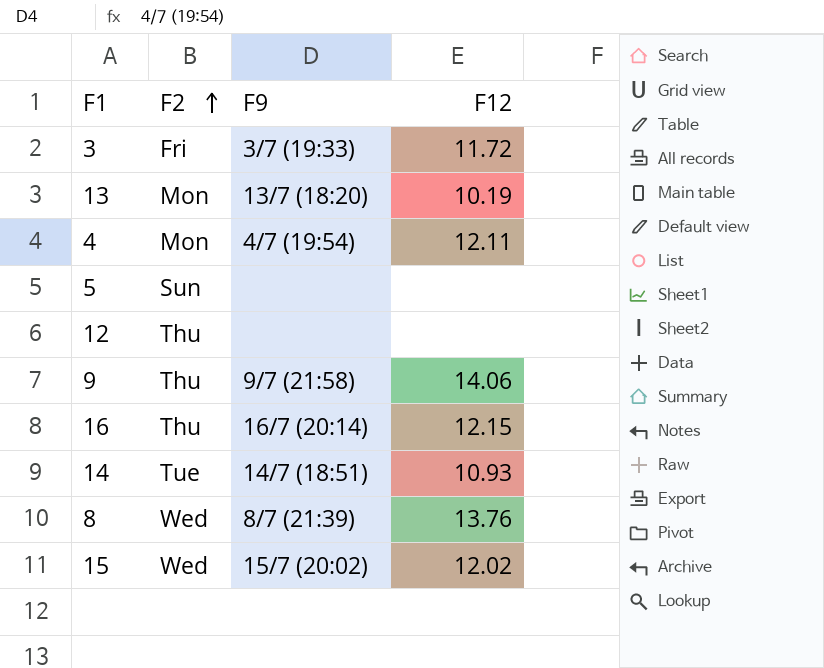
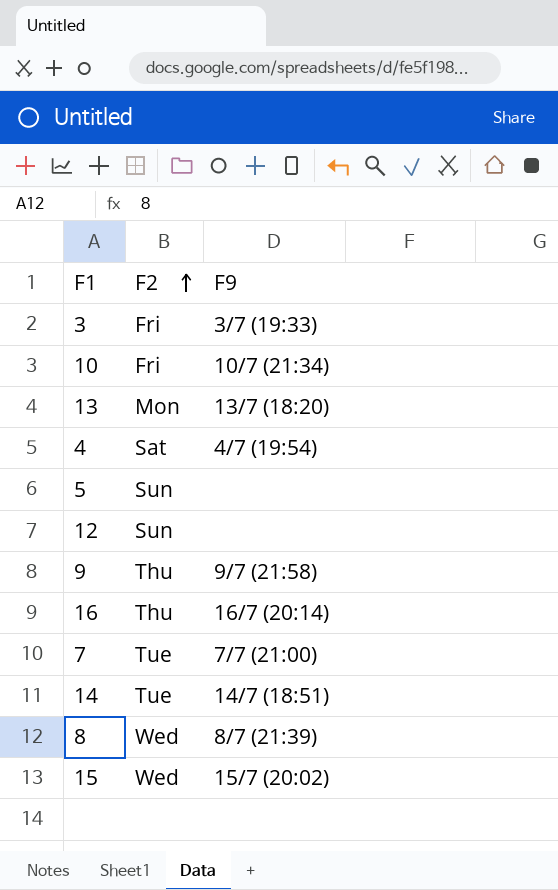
column F12 | position: 4 -> none
row 10: none -> Fri | 10/7 (21:34)
4 | F2: Mon -> Sat
12 | F2: Thu -> Sun
row 7: none -> Tue | 7/7 (21:00)

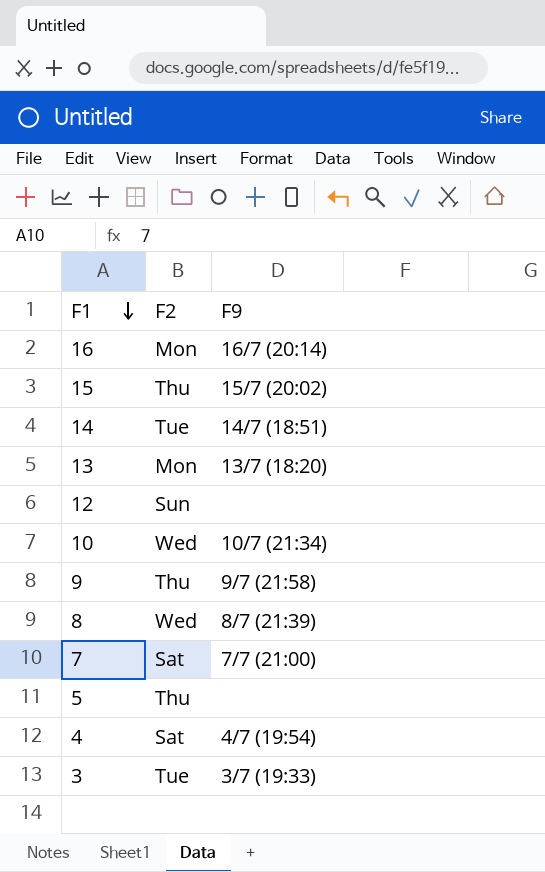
row order: F2 ascending -> F1 descending
16 | F2: Thu -> Mon
15 | F2: Wed -> Thu
10 | F2: Fri -> Wed
7 | F2: Tue -> Sat
5 | F2: Sun -> Thu
3 | F2: Fri -> Tue

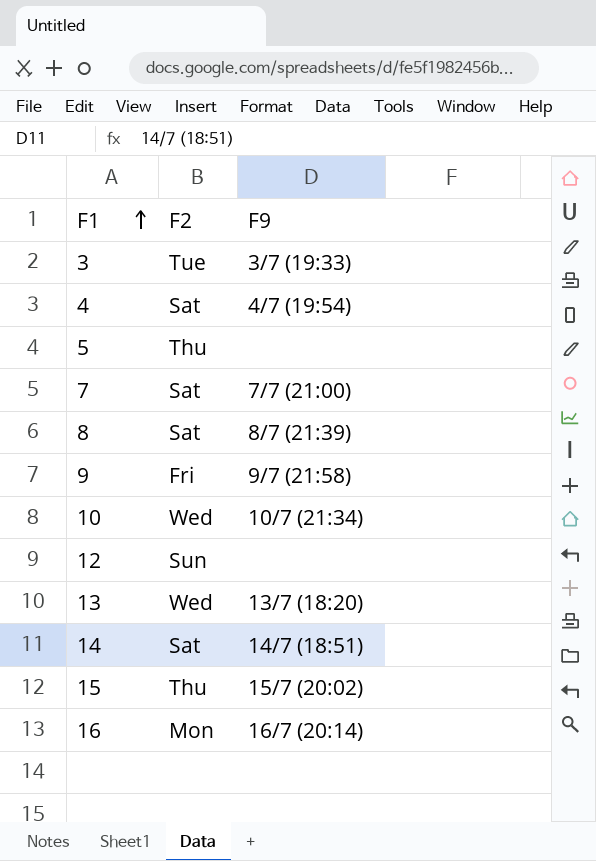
row order: F1 descending -> F1 ascending
8 | F2: Wed -> Sat
9 | F2: Thu -> Fri
13 | F2: Mon -> Wed
14 | F2: Tue -> Sat

